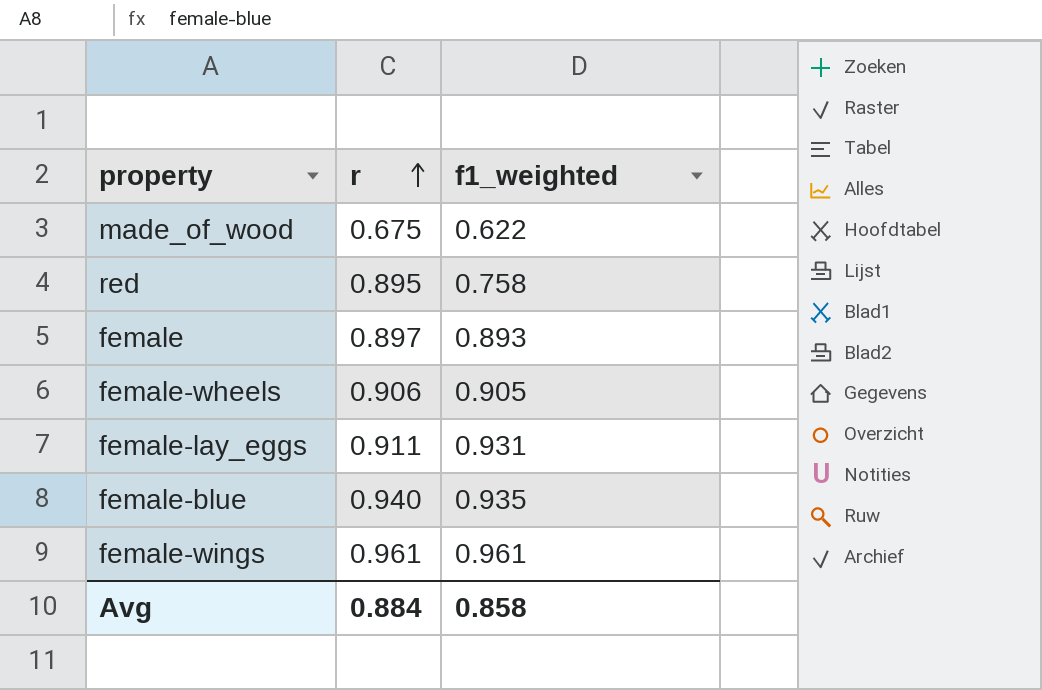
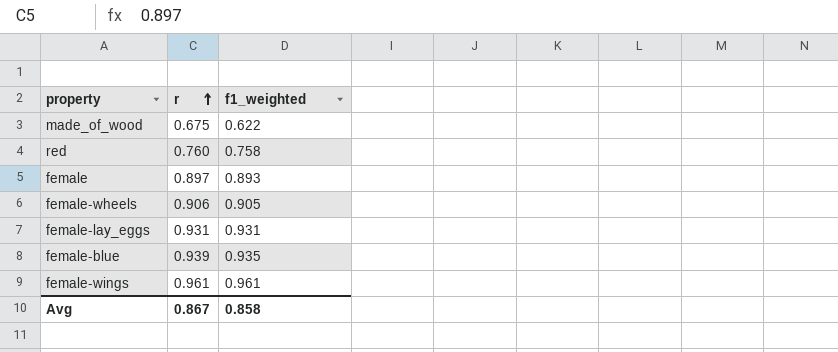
red | r: 0.895 -> 0.760
female-lay_eggs | r: 0.911 -> 0.931
female-blue | r: 0.940 -> 0.939
Avg | r: 0.884 -> 0.867

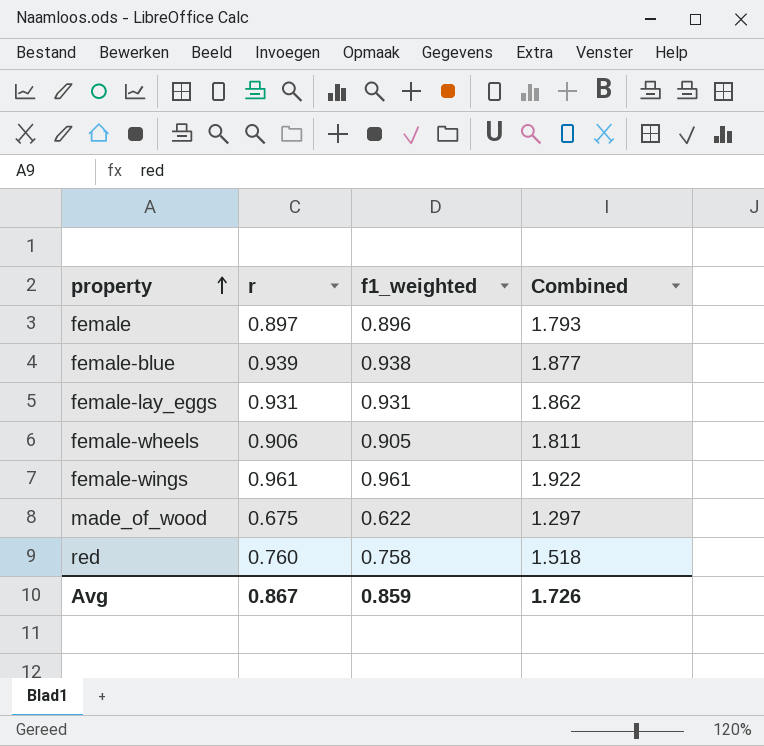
row order: r ascending -> property ascending
column Combined | formula: none -> [r] + [f1_weighted]
female | f1_weighted: 0.893 -> 0.896
female-blue | f1_weighted: 0.935 -> 0.938
Avg | f1_weighted: 0.858 -> 0.859

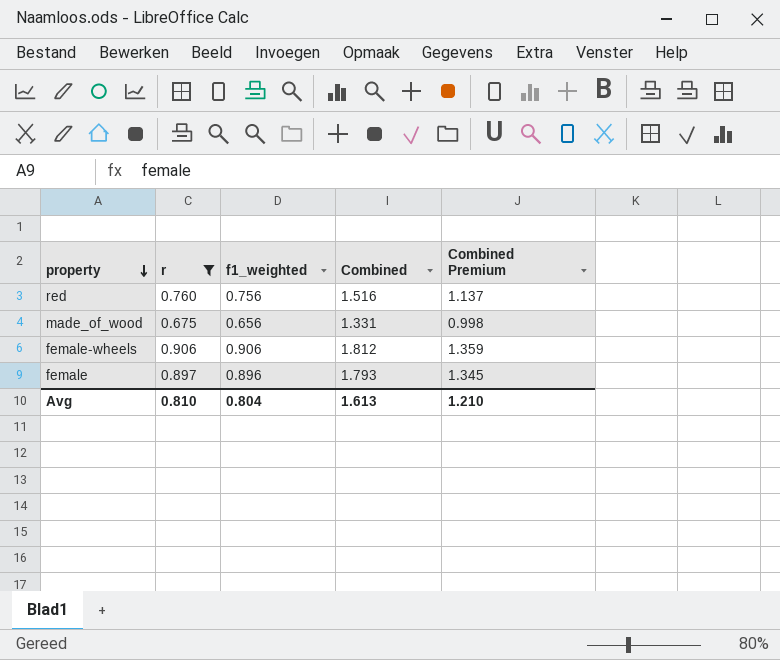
filter: none -> r <= 0.906
row order: property ascending -> property descending
column Combined Premium | formula: none -> [Combined] * 0.75
red | f1_weighted: 0.758 -> 0.756
red | Combined: 1.518 -> 1.516
made_of_wood | f1_weighted: 0.622 -> 0.656
made_of_wood | Combined: 1.297 -> 1.331
female-wheels | f1_weighted: 0.905 -> 0.906
female-wheels | Combined: 1.811 -> 1.812
Avg | r: 0.867 -> 0.810
Avg | f1_weighted: 0.859 -> 0.804
Avg | Combined: 1.726 -> 1.613

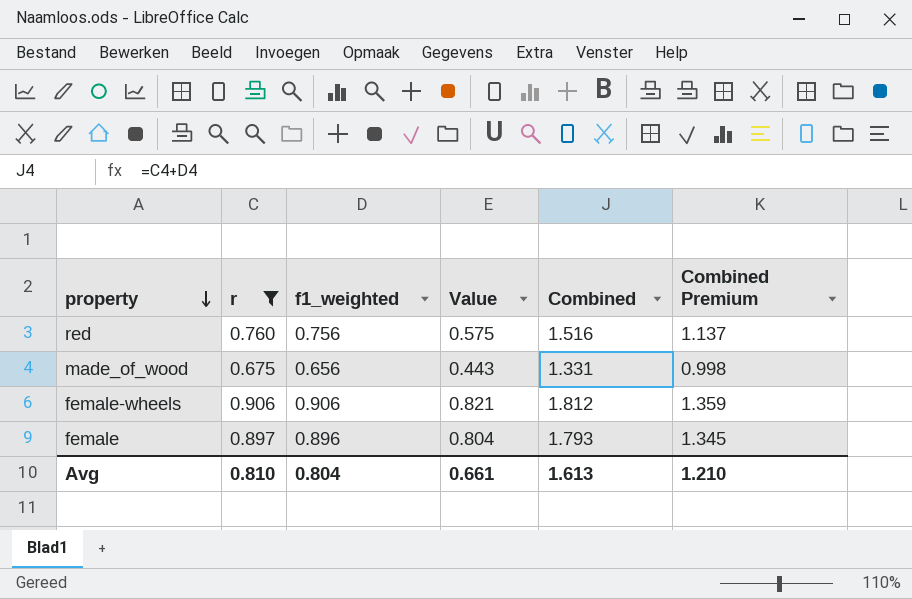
column Value | formula: none -> [r] * [f1_weighted]

